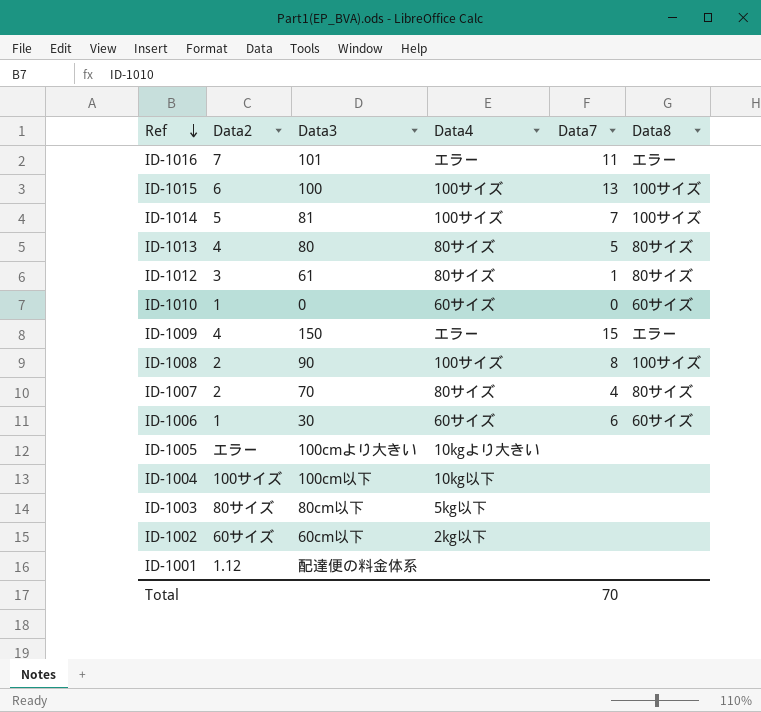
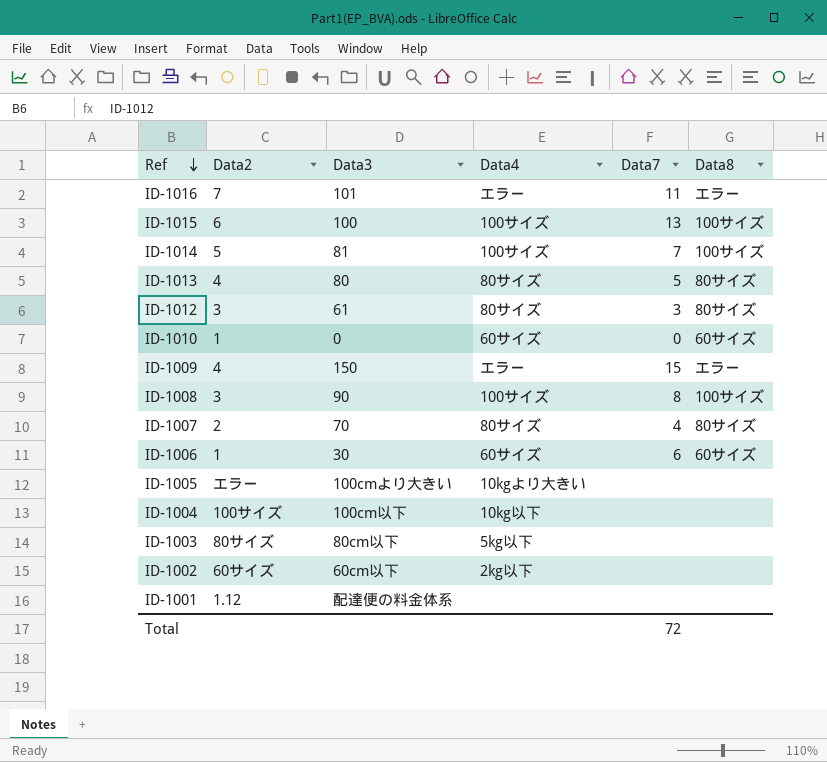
ID-1012 | Data7: 1 -> 3
ID-1008 | Data2: 2 -> 3
Total | Data7: 70 -> 72

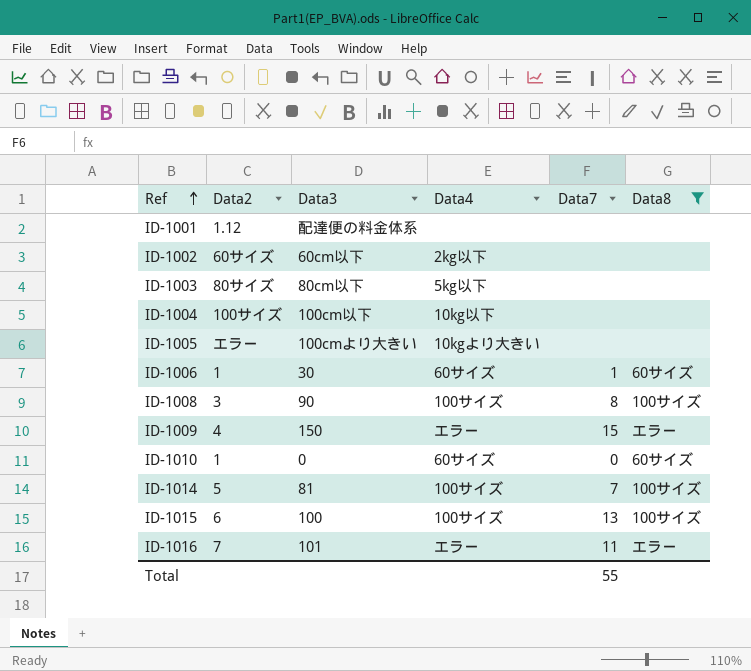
filter: none -> Data8 != 80サイズ
row order: Ref descending -> Ref ascending
ID-1006 | Data7: 6 -> 1
Total | Data7: 72 -> 55

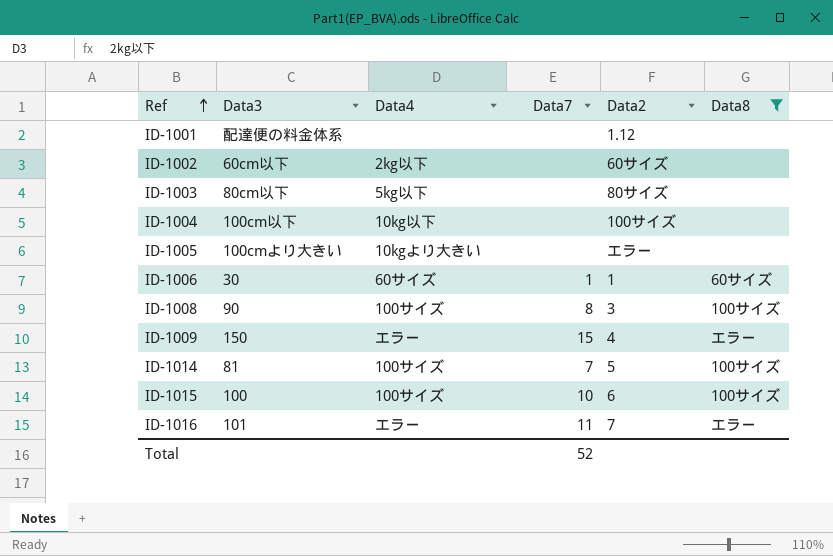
column Data2 | position: 2 -> 5
row ID-1010: 1 | 0 | 60サイズ | 0 | 60サイズ -> none
ID-1015 | Data7: 13 -> 10
Total | Data7: 55 -> 52

